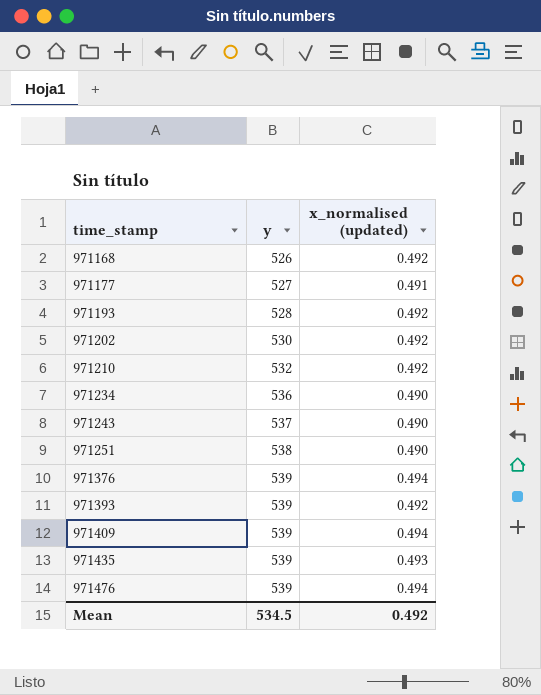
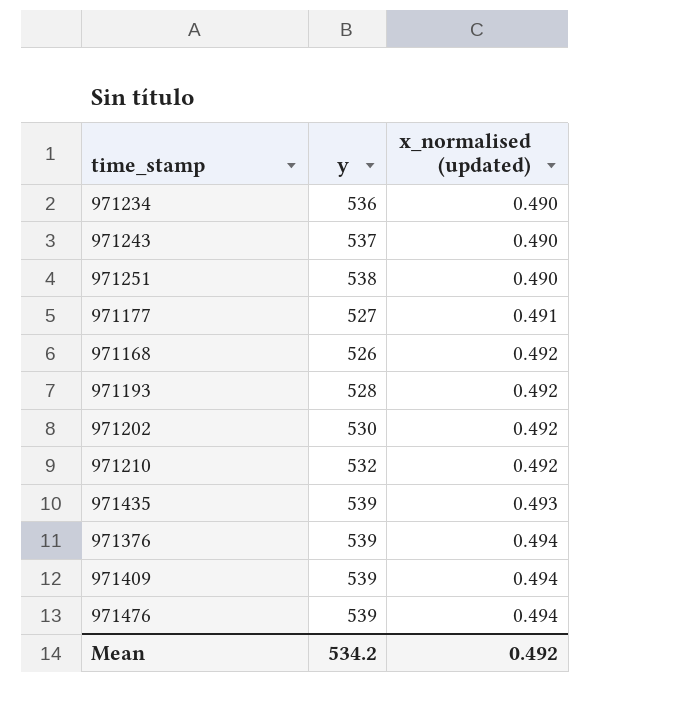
row order: time_stamp ascending -> x_normalised (updated) ascending
row 971393: 539 | 0.492 -> none
Mean | y: 534.5 -> 534.2

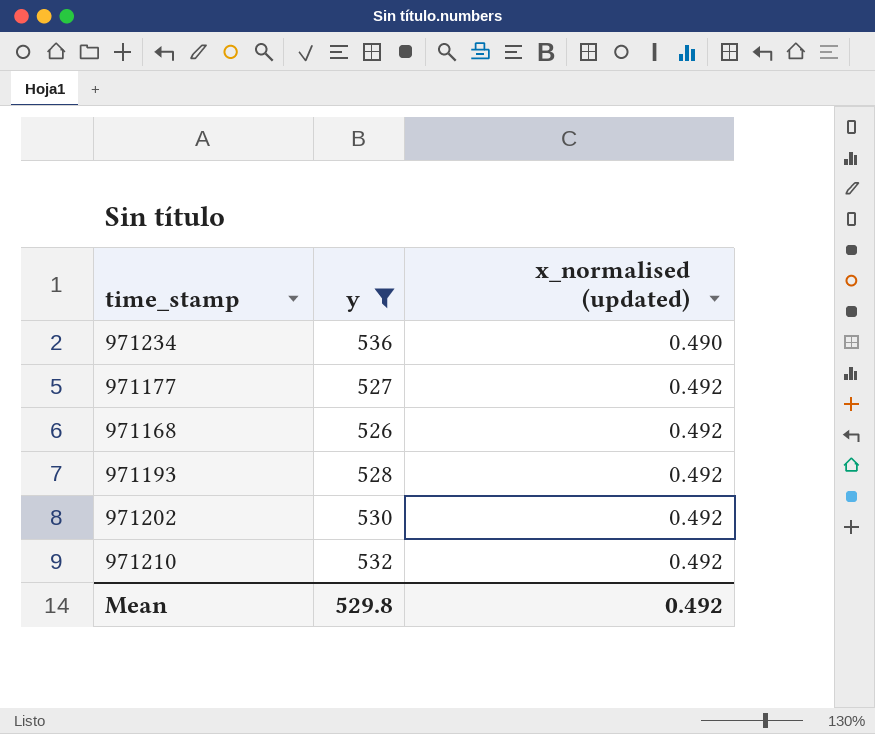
filter: none -> y <= 536
971177 | x_normalised (updated): 0.491 -> 0.492
Mean | y: 534.2 -> 529.8

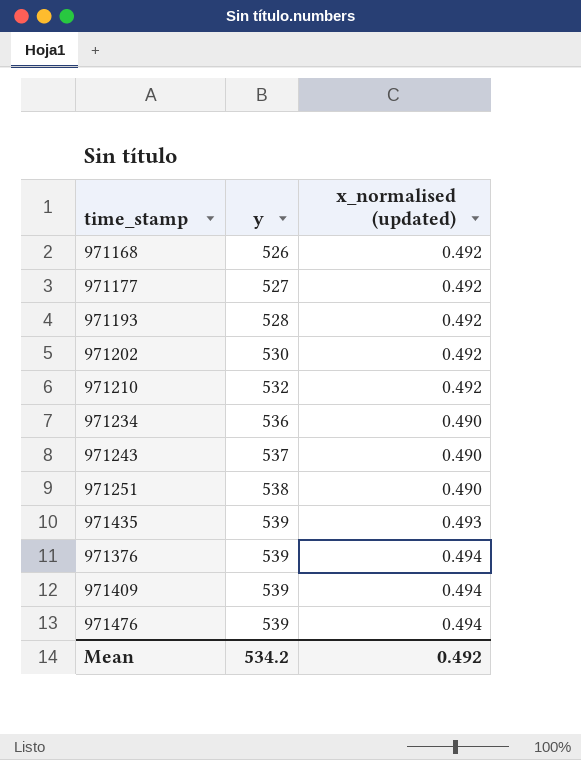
filter: y <= 536 -> none
row order: x_normalised (updated) ascending -> y ascending
Mean | y: 529.8 -> 534.2

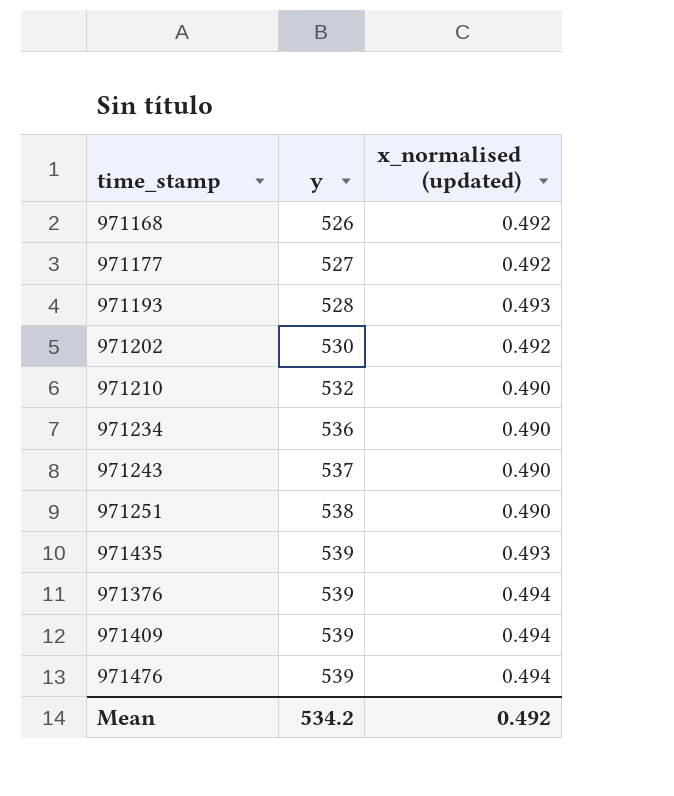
971193 | x_normalised (updated): 0.492 -> 0.493
971210 | x_normalised (updated): 0.492 -> 0.490

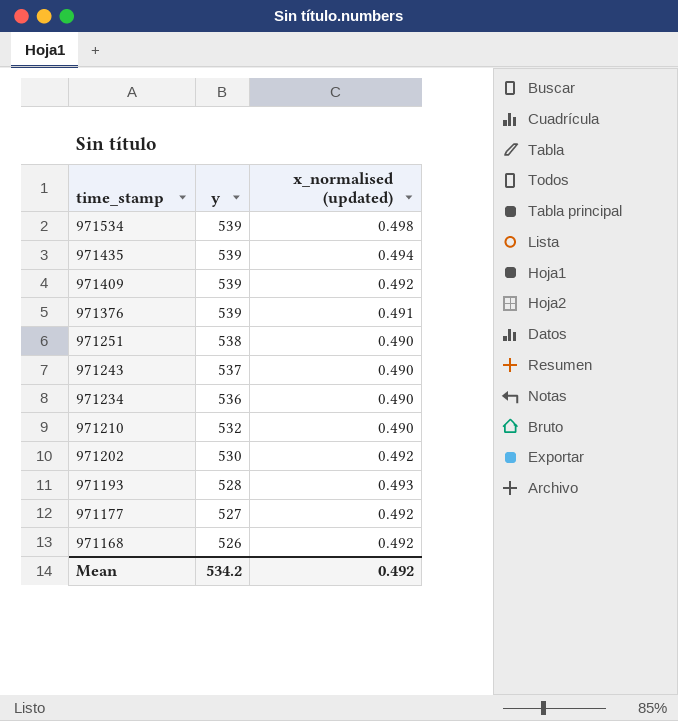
row order: y ascending -> time_stamp descending
row 971476: 539 | 0.494 -> none
row 971534: none -> 539 | 0.498
971435 | x_normalised (updated): 0.493 -> 0.494
971409 | x_normalised (updated): 0.494 -> 0.492
971376 | x_normalised (updated): 0.494 -> 0.491

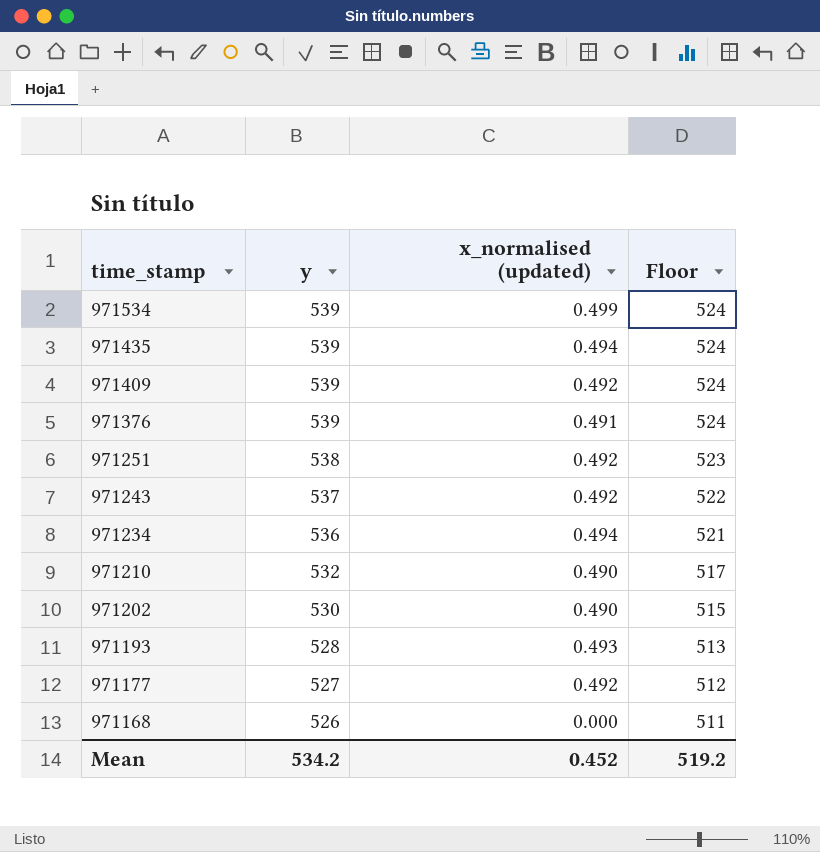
column Floor | formula: none -> [y] - 15
971534 | x_normalised (updated): 0.498 -> 0.499
971251 | x_normalised (updated): 0.490 -> 0.492
971243 | x_normalised (updated): 0.490 -> 0.492
971234 | x_normalised (updated): 0.490 -> 0.494
971202 | x_normalised (updated): 0.492 -> 0.490
971168 | x_normalised (updated): 0.492 -> 0.000
Mean | x_normalised (updated): 0.492 -> 0.452

